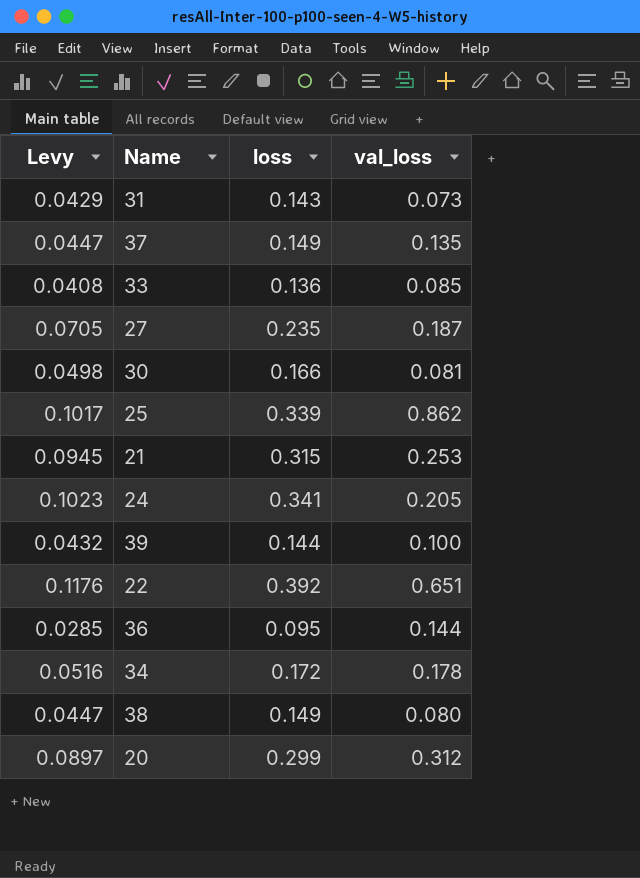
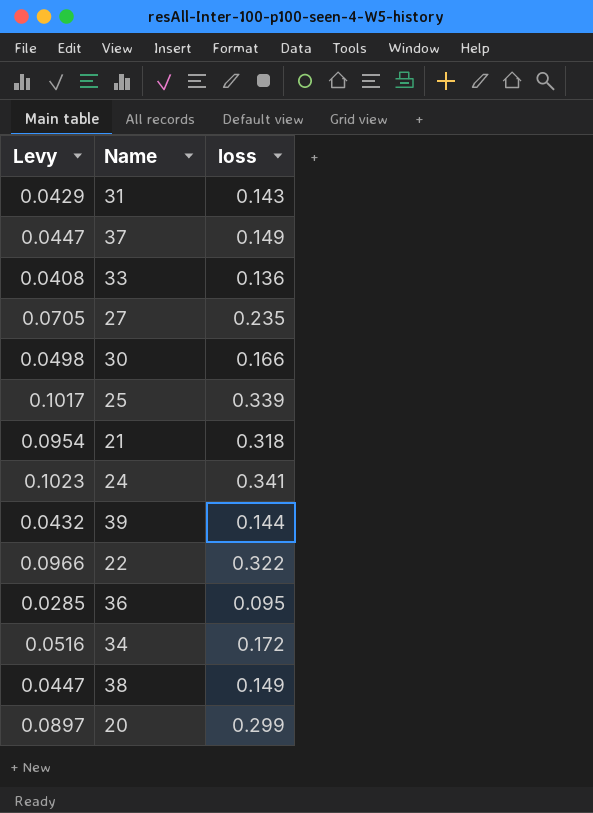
column val_loss | position: 4 -> none
21 | Levy: 0.0945 -> 0.0954
21 | loss: 0.315 -> 0.318
22 | Levy: 0.1176 -> 0.0966
22 | loss: 0.392 -> 0.322

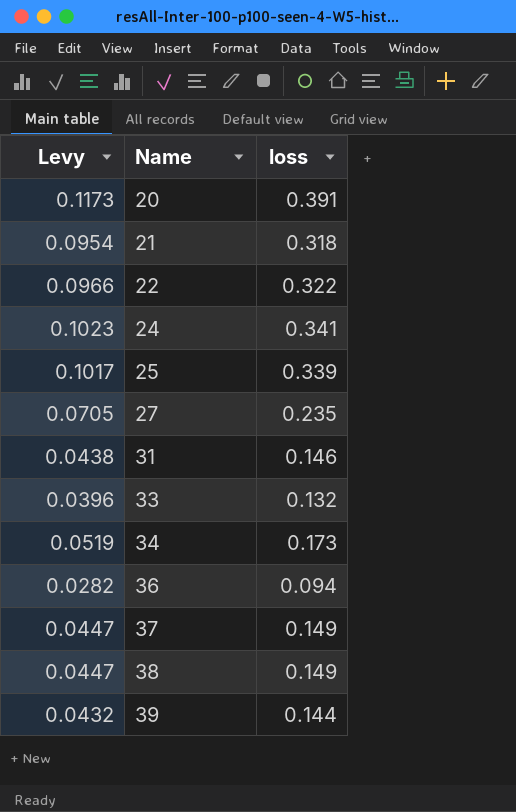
row order: none -> Name ascending
row 30: 0.0498 | 0.166 -> none
20 | Levy: 0.0897 -> 0.1173
20 | loss: 0.299 -> 0.391
31 | Levy: 0.0429 -> 0.0438
31 | loss: 0.143 -> 0.146
33 | Levy: 0.0408 -> 0.0396
33 | loss: 0.136 -> 0.132
34 | Levy: 0.0516 -> 0.0519
34 | loss: 0.172 -> 0.173
36 | Levy: 0.0285 -> 0.0282
36 | loss: 0.095 -> 0.094

